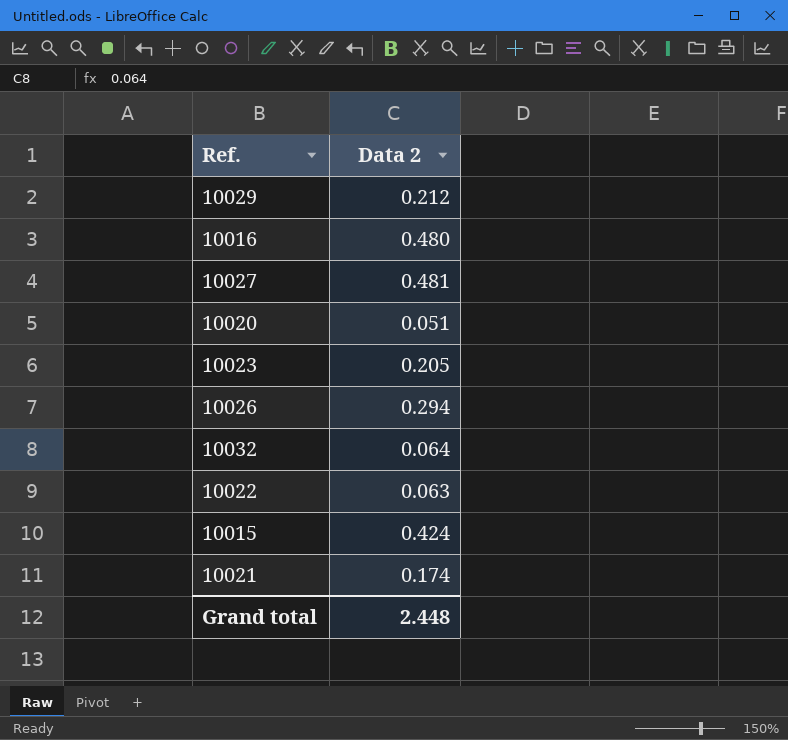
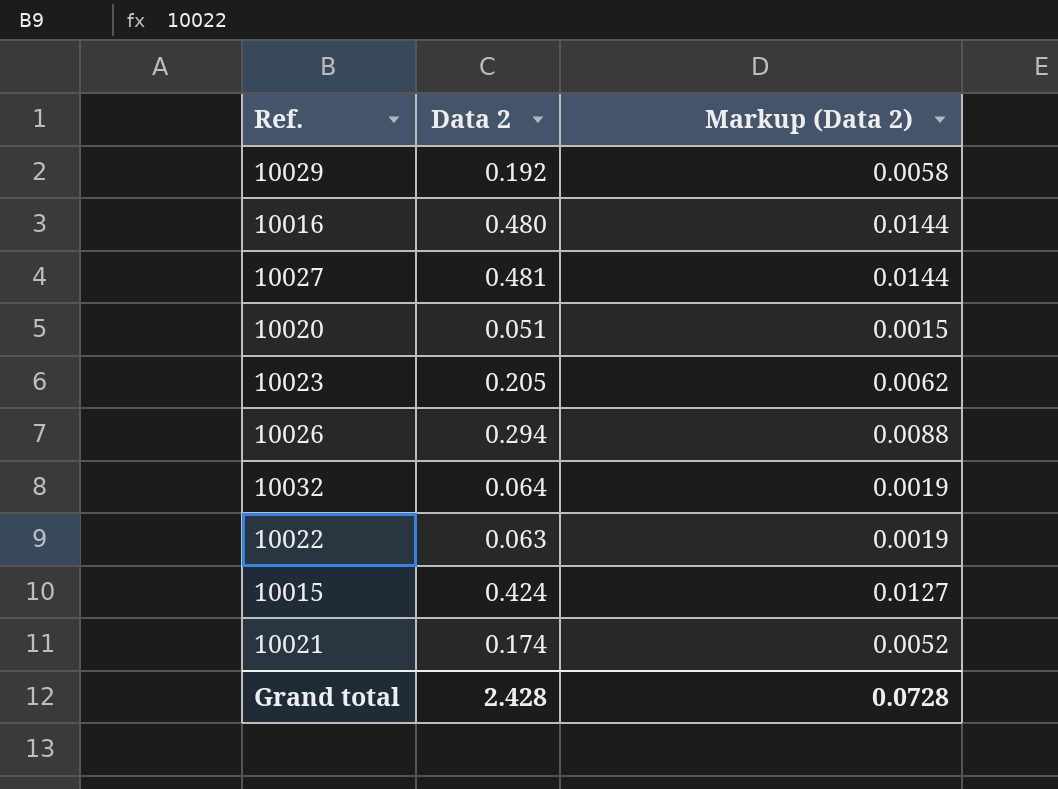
column Markup (Data 2) | formula: none -> [Data 2] * 0.03
10029 | Data 2: 0.212 -> 0.192
Grand total | Data 2: 2.448 -> 2.428

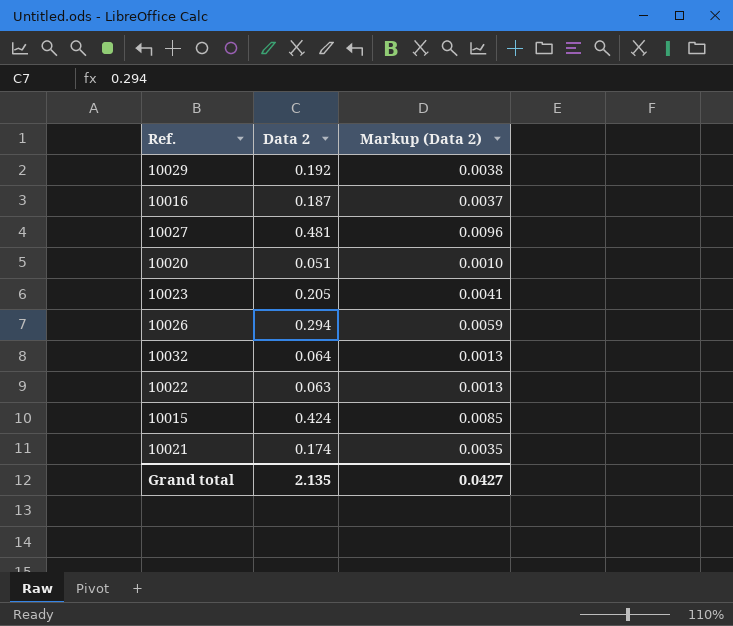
column Markup (Data 2) | formula: [Data 2] * 0.03 -> [Data 2] * 0.02
10016 | Data 2: 0.480 -> 0.187
Grand total | Data 2: 2.428 -> 2.135
Grand total | Markup (Data 2): 0.0728 -> 0.0427

